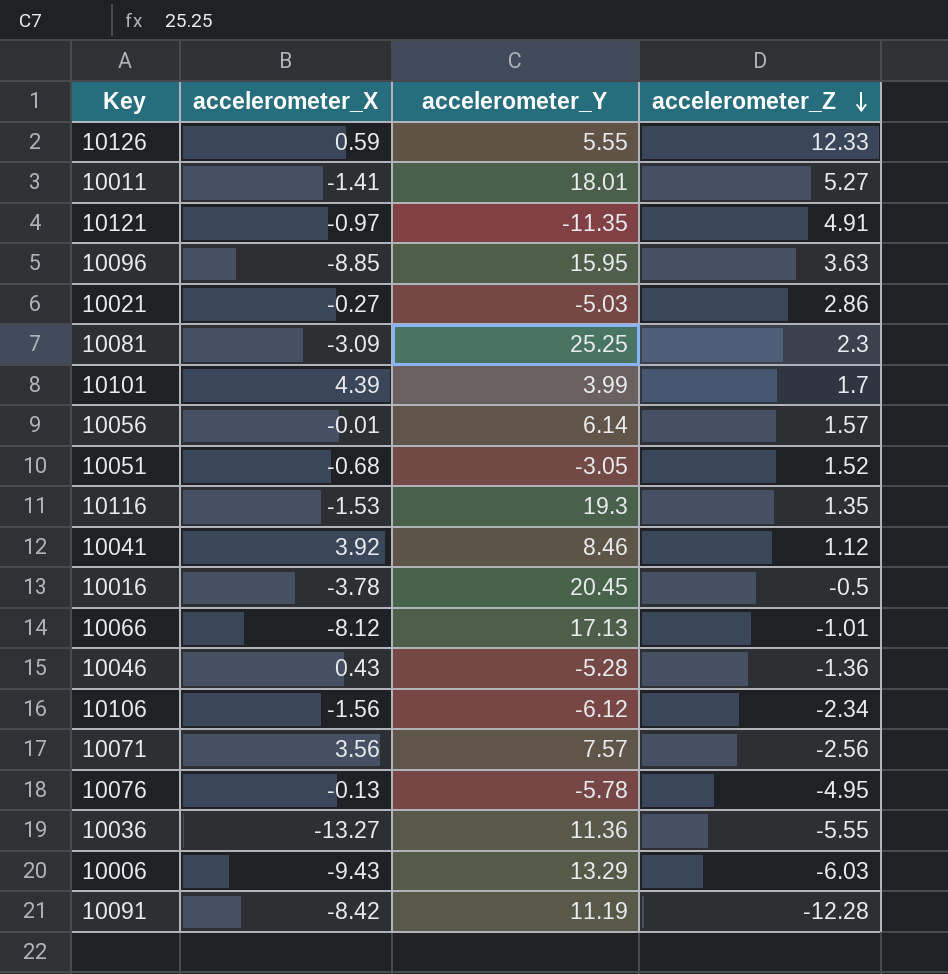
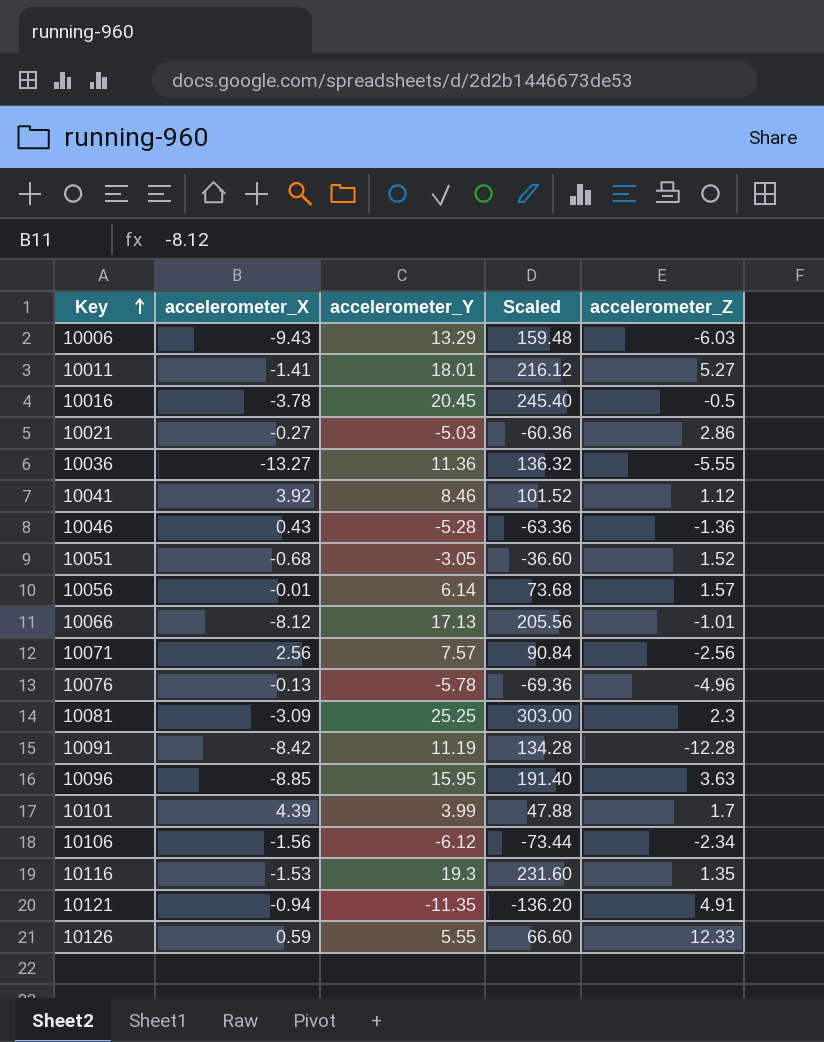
row order: accelerometer_Z descending -> Key ascending
column Scaled | formula: none -> [accelerometer_Y] * 12
10071 | accelerometer_X: 3.56 -> 2.56
10076 | accelerometer_Z: -4.95 -> -4.96
10121 | accelerometer_X: -0.97 -> -0.94

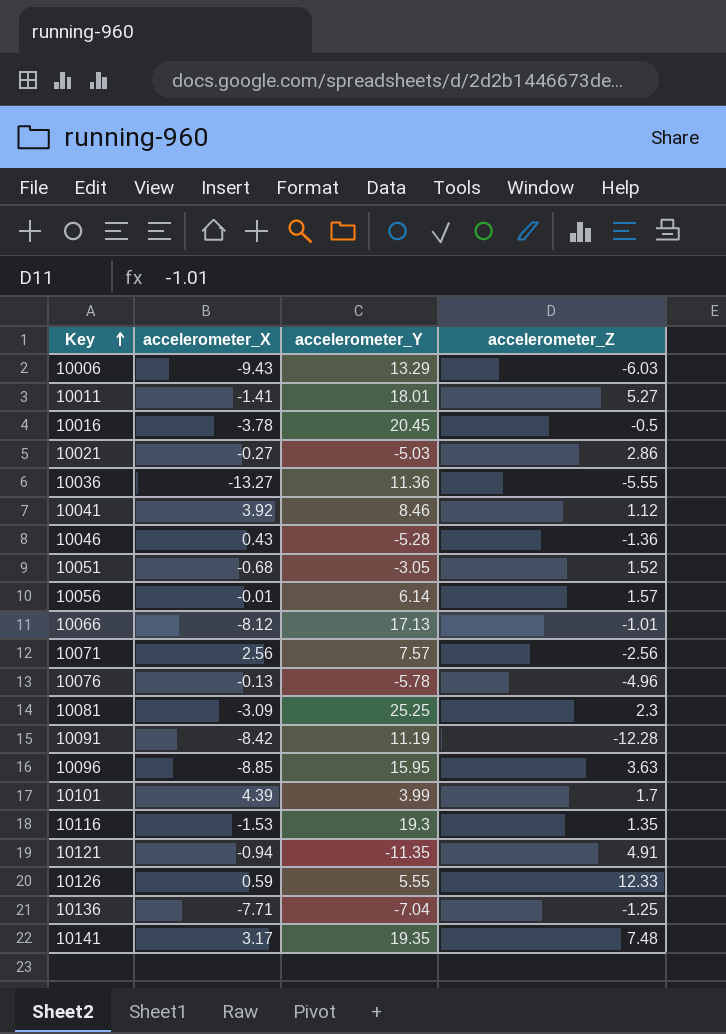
column Scaled | formula: [accelerometer_Y] * 12 -> none
row 10106: -1.56 | -6.12 | -73.44 | -2.34 -> none
row 10136: none -> -7.71 | -7.04 | -1.25
row 10141: none -> 3.17 | 19.35 | 7.48

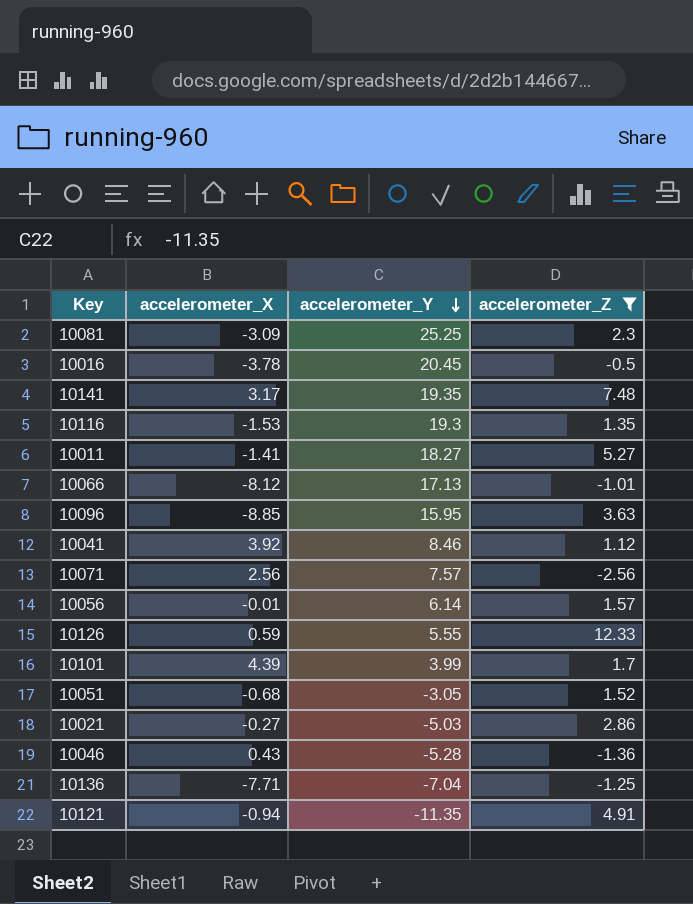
filter: none -> accelerometer_Z >= -2.56
row order: Key ascending -> accelerometer_Y descending
10011 | accelerometer_Y: 18.01 -> 18.27

